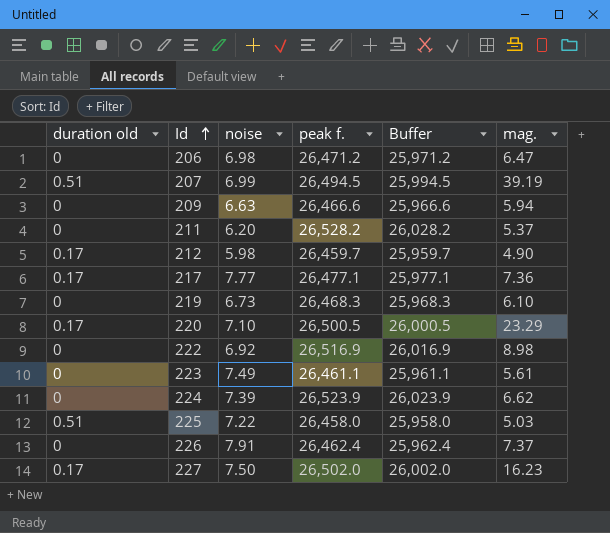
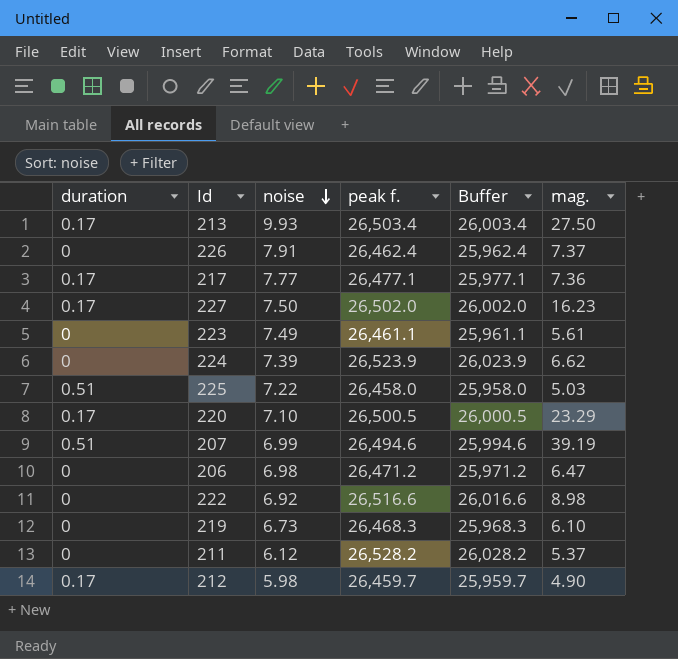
row order: Id ascending -> noise descending
column name: duration old -> duration
row 209: 0 | 6.63 | 26,466.6 | 25,966.6 | 5.94 -> none
row 213: none -> 0.17 | 9.93 | 26,503.4 | 26,003.4 | 27.50
207 | peak f.: 26,494.5 -> 26,494.6
207 | Buffer: 25,994.5 -> 25,994.6
222 | peak f.: 26,516.9 -> 26,516.6
222 | Buffer: 26,016.9 -> 26,016.6
211 | noise: 6.20 -> 6.12

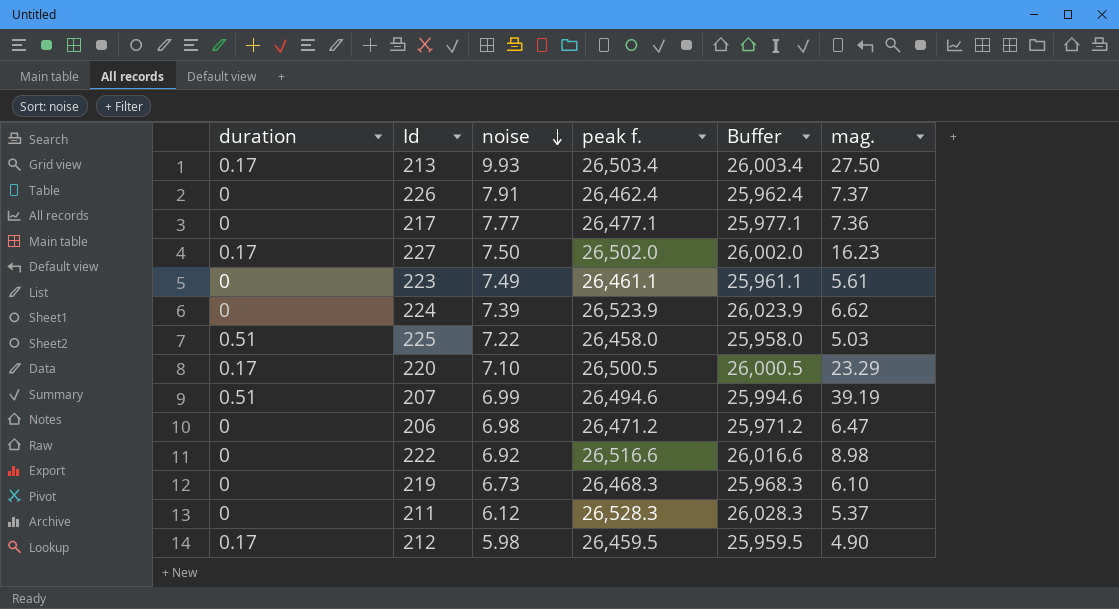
217 | duration: 0.17 -> 0
211 | peak f.: 26,528.2 -> 26,528.3
211 | Buffer: 26,028.2 -> 26,028.3
212 | peak f.: 26,459.7 -> 26,459.5
212 | Buffer: 25,959.7 -> 25,959.5

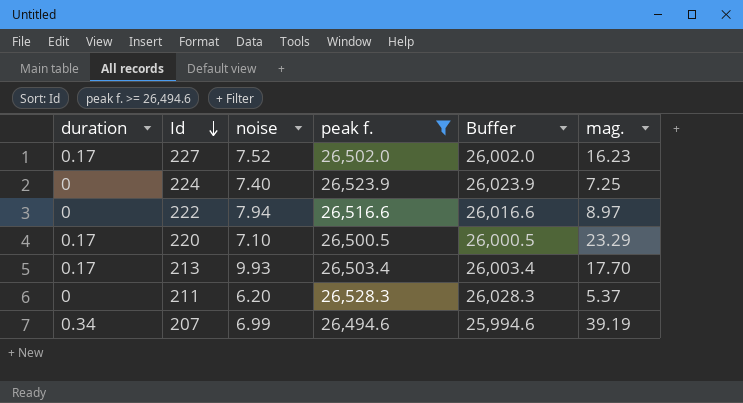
filter: none -> peak f. >= 26,494.6
row order: noise descending -> Id descending
227 | noise: 7.50 -> 7.52
224 | noise: 7.39 -> 7.40
224 | mag.: 6.62 -> 7.25
222 | noise: 6.92 -> 7.94
222 | mag.: 8.98 -> 8.97
213 | mag.: 27.50 -> 17.70
211 | noise: 6.12 -> 6.20
207 | duration: 0.51 -> 0.34

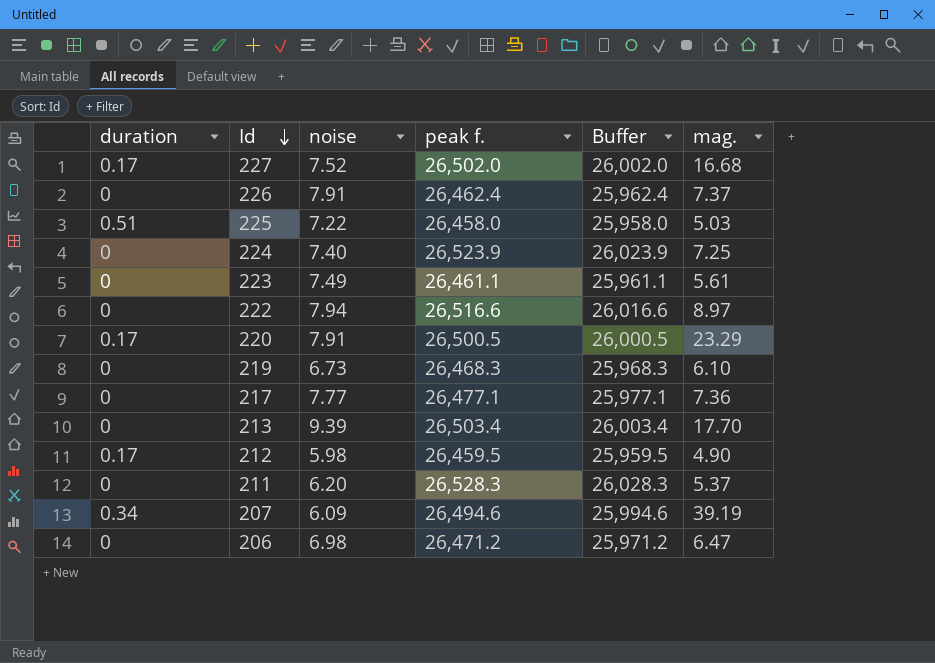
filter: peak f. >= 26,494.6 -> none
227 | mag.: 16.23 -> 16.68
220 | noise: 7.10 -> 7.91
213 | duration: 0.17 -> 0
213 | noise: 9.93 -> 9.39
207 | noise: 6.99 -> 6.09

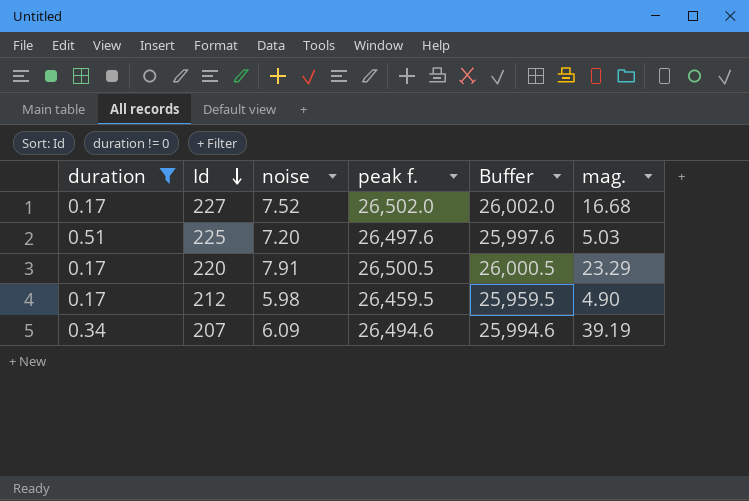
filter: none -> duration != 0
225 | noise: 7.22 -> 7.20
225 | peak f.: 26,458.0 -> 26,497.6
225 | Buffer: 25,958.0 -> 25,997.6

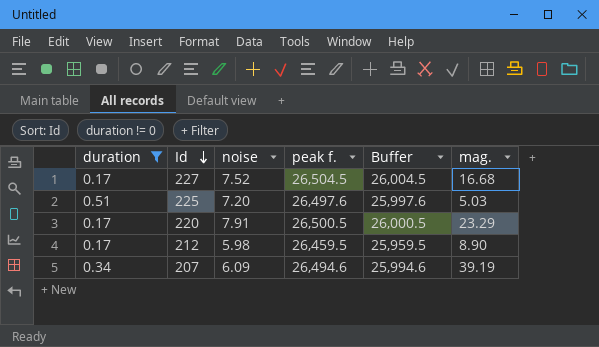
227 | peak f.: 26,502.0 -> 26,504.5
227 | Buffer: 26,002.0 -> 26,004.5
212 | mag.: 4.90 -> 8.90

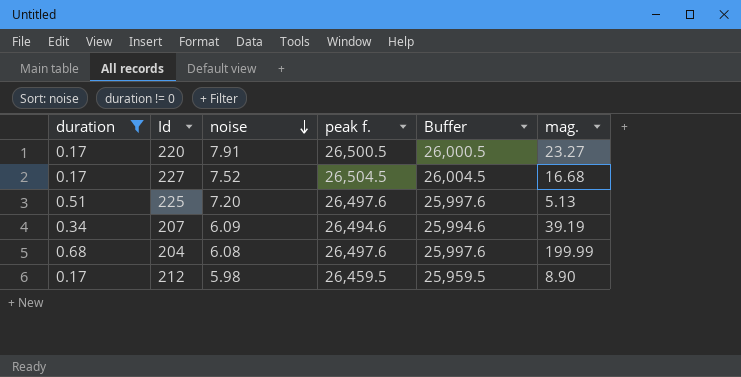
row order: Id descending -> noise descending
220 | mag.: 23.29 -> 23.27
225 | mag.: 5.03 -> 5.13
row 204: none -> 0.68 | 6.08 | 26,497.6 | 25,997.6 | 199.99

